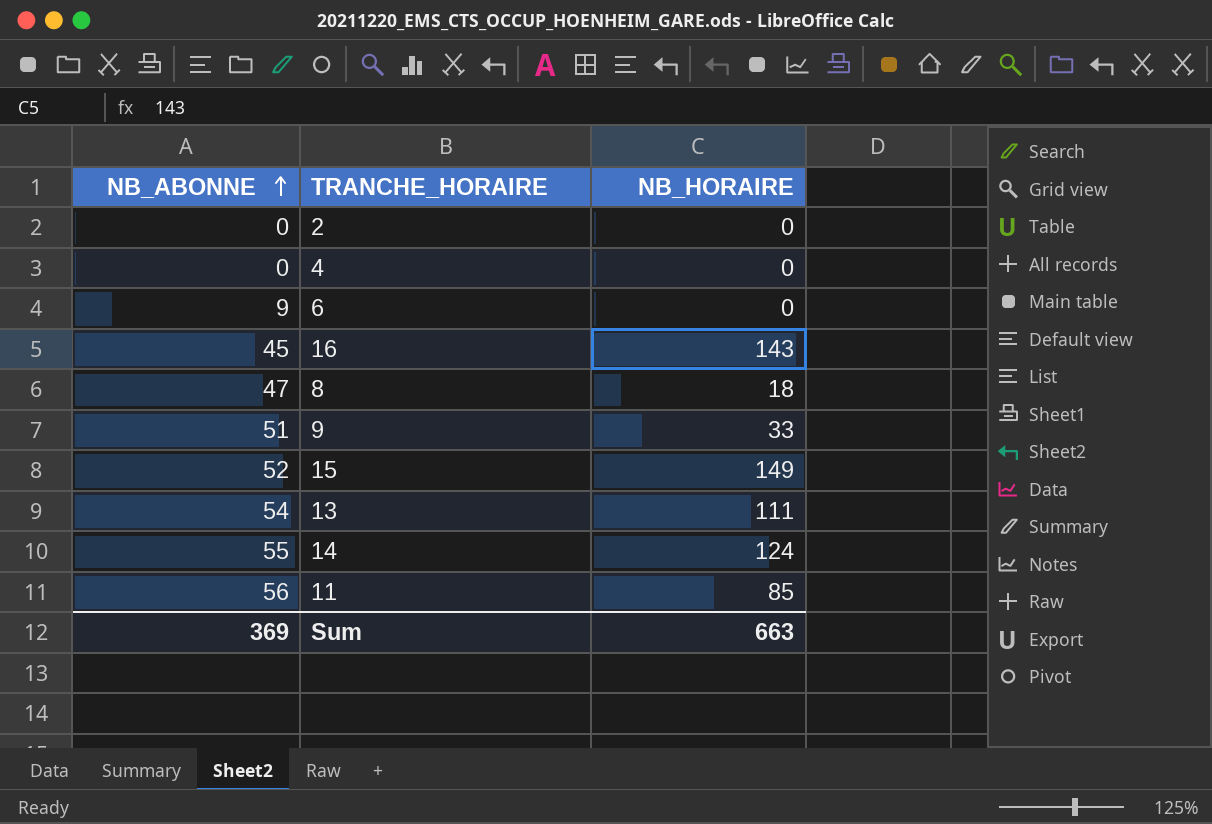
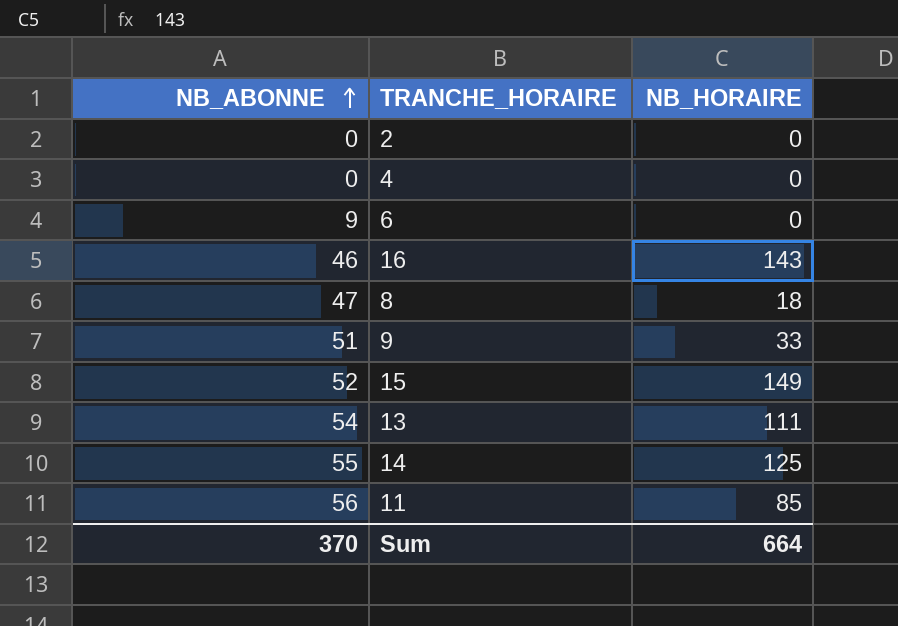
16 | NB_ABONNE: 45 -> 46
14 | NB_HORAIRE: 124 -> 125
Sum | NB_ABONNE: 369 -> 370
Sum | NB_HORAIRE: 663 -> 664

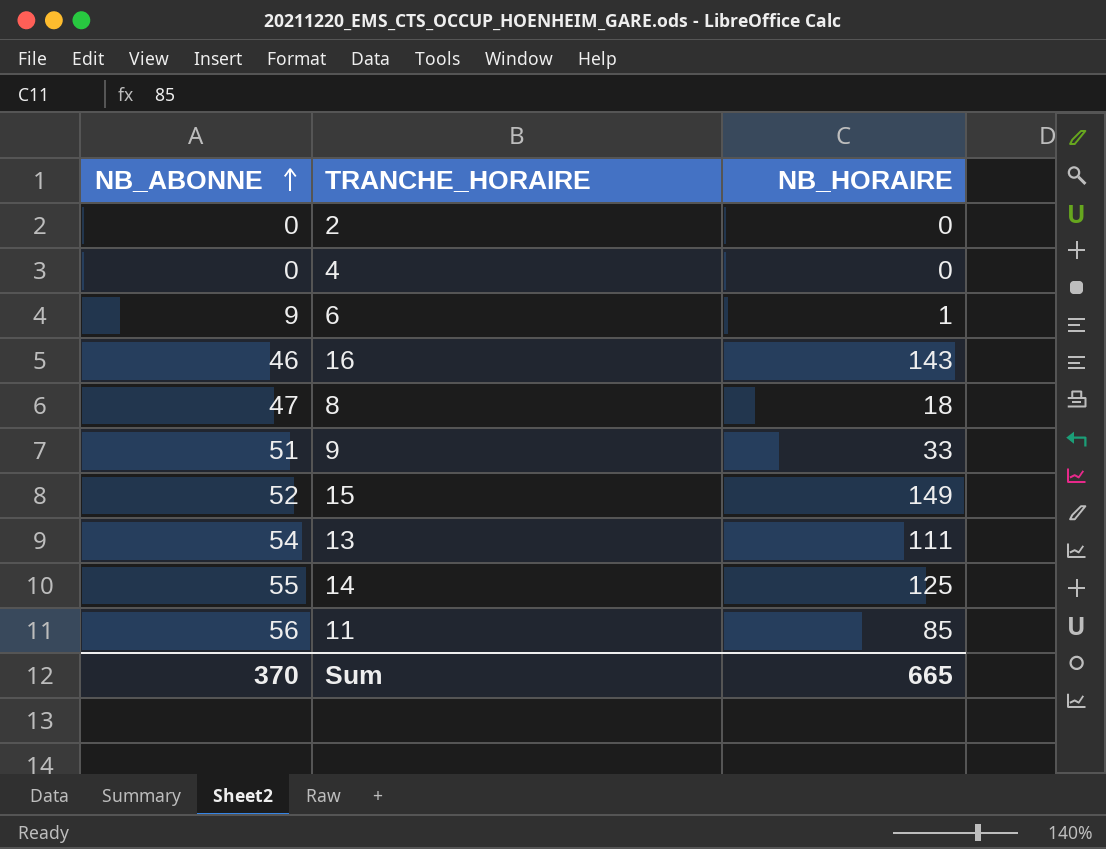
6 | NB_HORAIRE: 0 -> 1
Sum | NB_HORAIRE: 664 -> 665

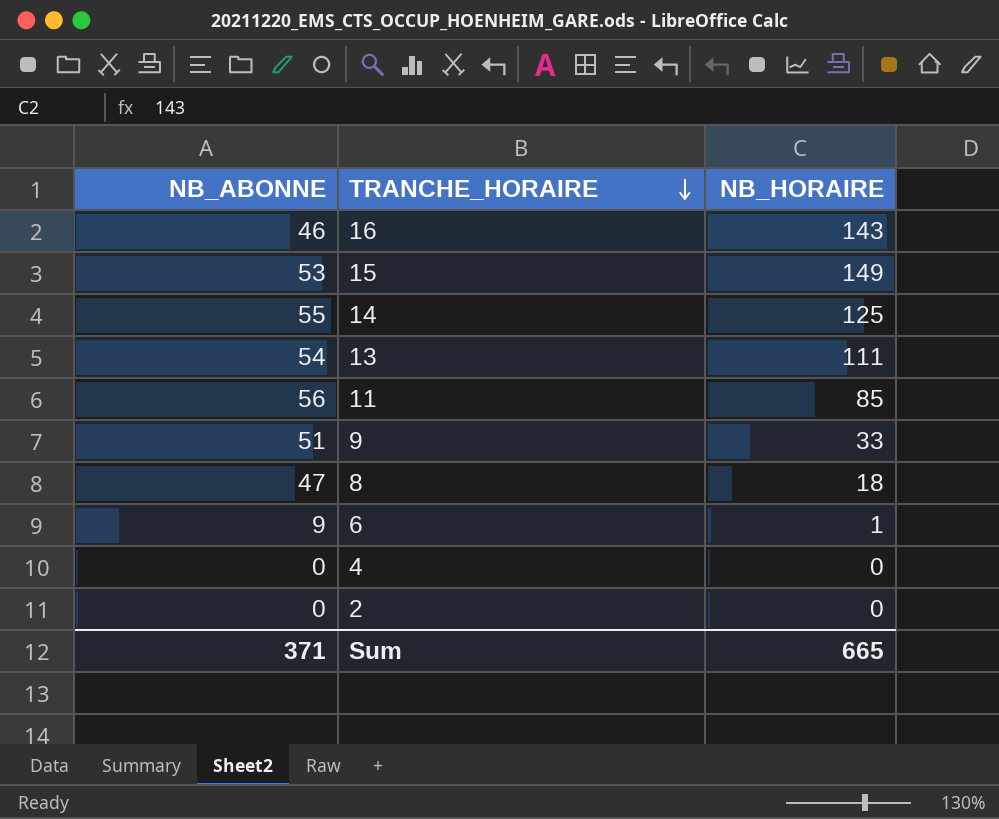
row order: NB_ABONNE ascending -> TRANCHE_HORAIRE descending
15 | NB_ABONNE: 52 -> 53
Sum | NB_ABONNE: 370 -> 371

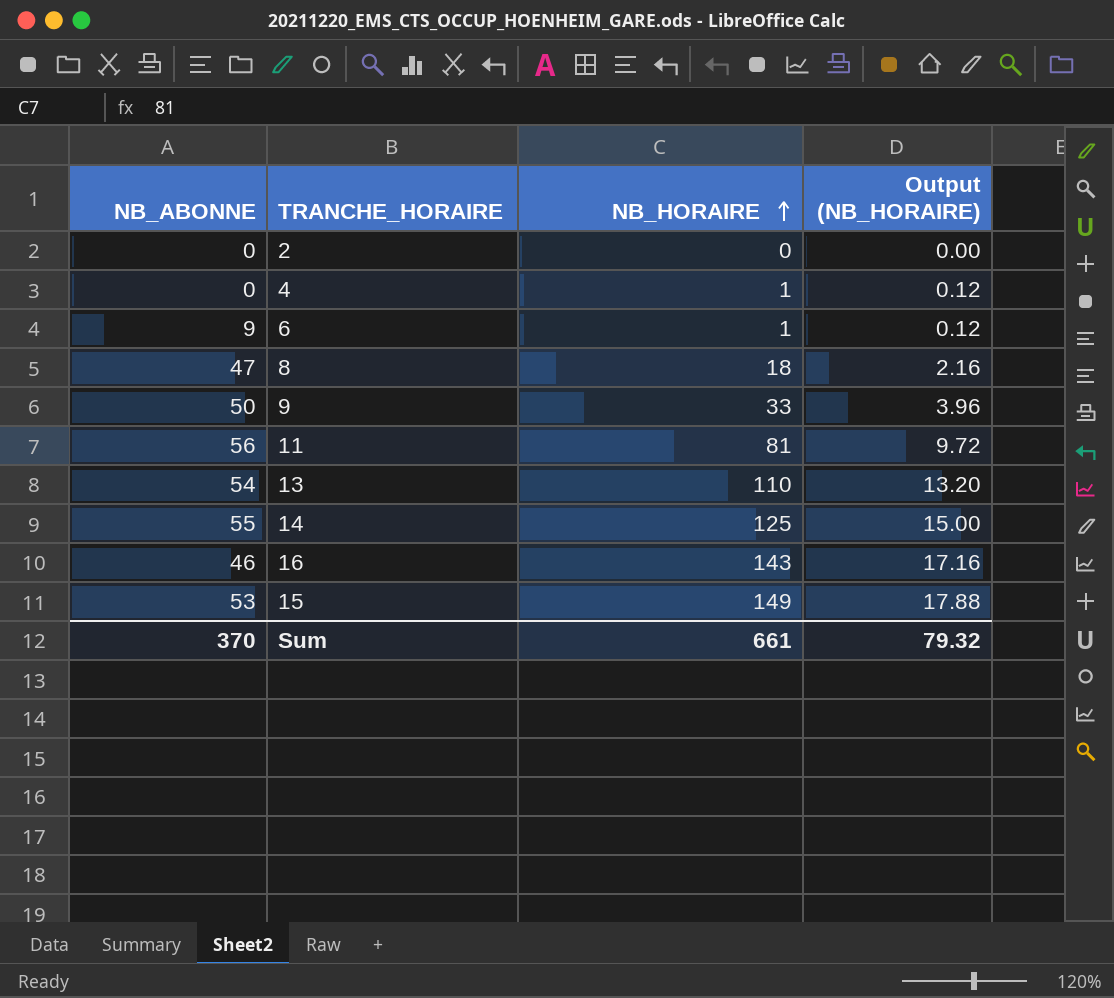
row order: TRANCHE_HORAIRE descending -> NB_HORAIRE ascending
column Output (NB_HORAIRE) | formula: none -> [NB_HORAIRE] * 0.12
4 | NB_HORAIRE: 0 -> 1
9 | NB_ABONNE: 51 -> 50
11 | NB_HORAIRE: 85 -> 81
13 | NB_HORAIRE: 111 -> 110
Sum | NB_ABONNE: 371 -> 370
Sum | NB_HORAIRE: 665 -> 661

